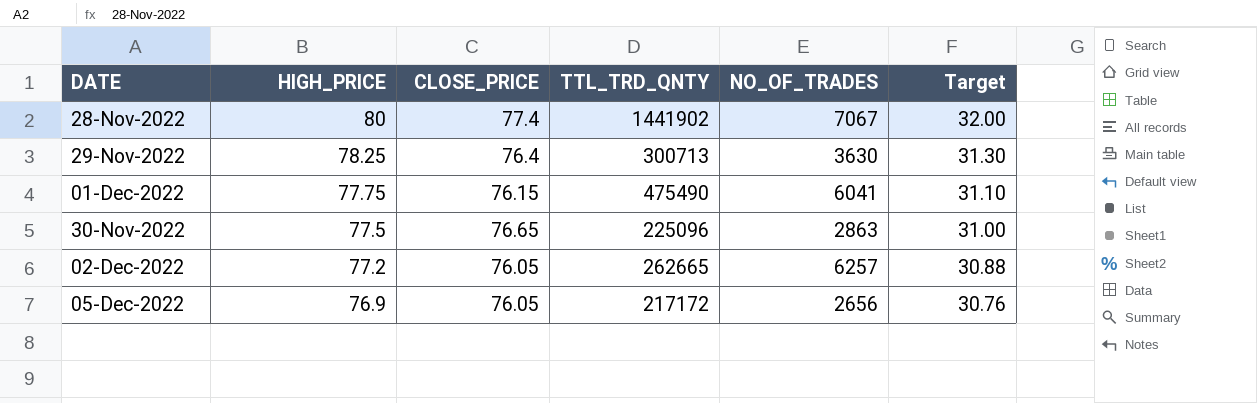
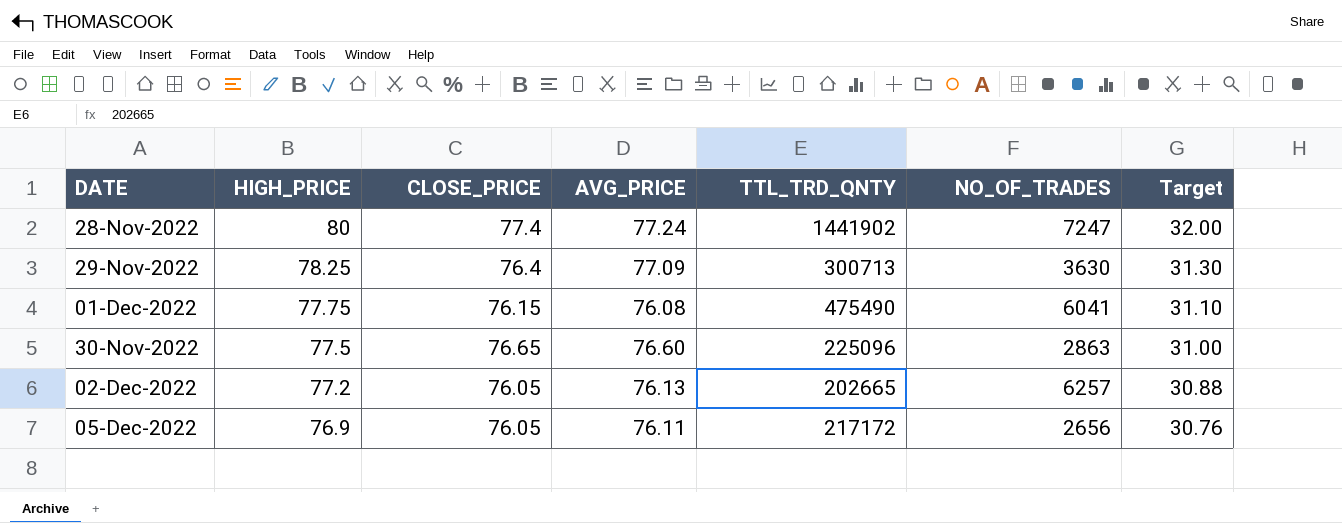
column AVG_PRICE | position: none -> 4
28-Nov-2022 | NO_OF_TRADES: 7067 -> 7247
02-Dec-2022 | TTL_TRD_QNTY: 262665 -> 202665

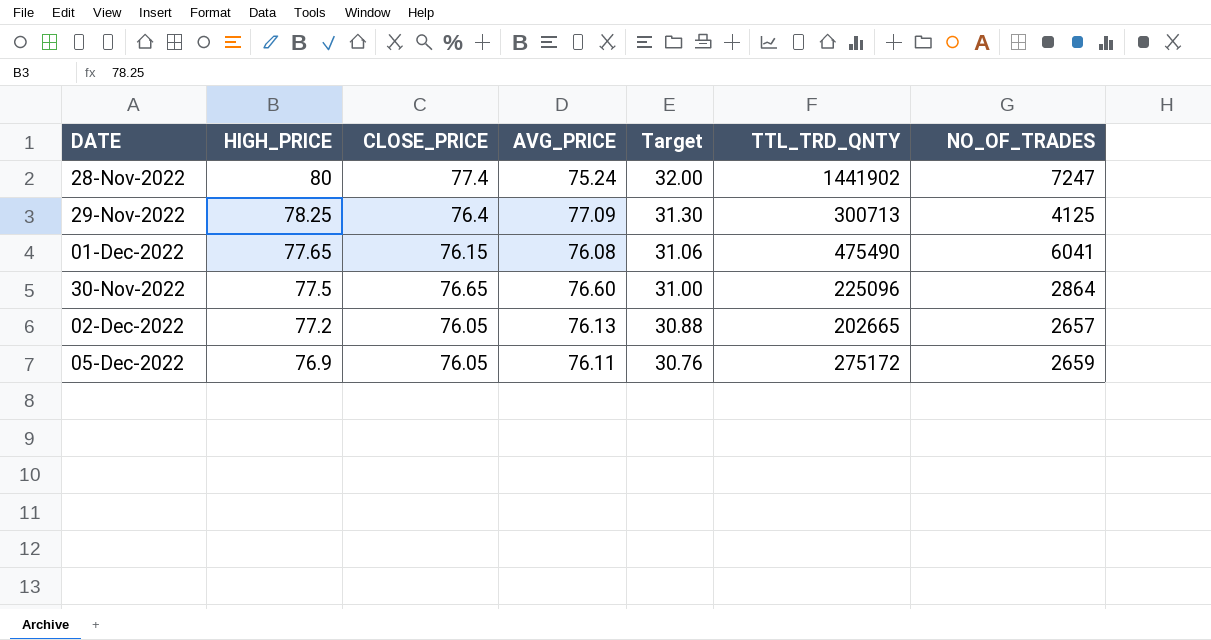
column Target | position: 7 -> 5
28-Nov-2022 | AVG_PRICE: 77.24 -> 75.24
29-Nov-2022 | NO_OF_TRADES: 3630 -> 4125
01-Dec-2022 | HIGH_PRICE: 77.75 -> 77.65
01-Dec-2022 | Target: 31.10 -> 31.06
30-Nov-2022 | NO_OF_TRADES: 2863 -> 2864
02-Dec-2022 | NO_OF_TRADES: 6257 -> 2657
05-Dec-2022 | TTL_TRD_QNTY: 217172 -> 275172
05-Dec-2022 | NO_OF_TRADES: 2656 -> 2659

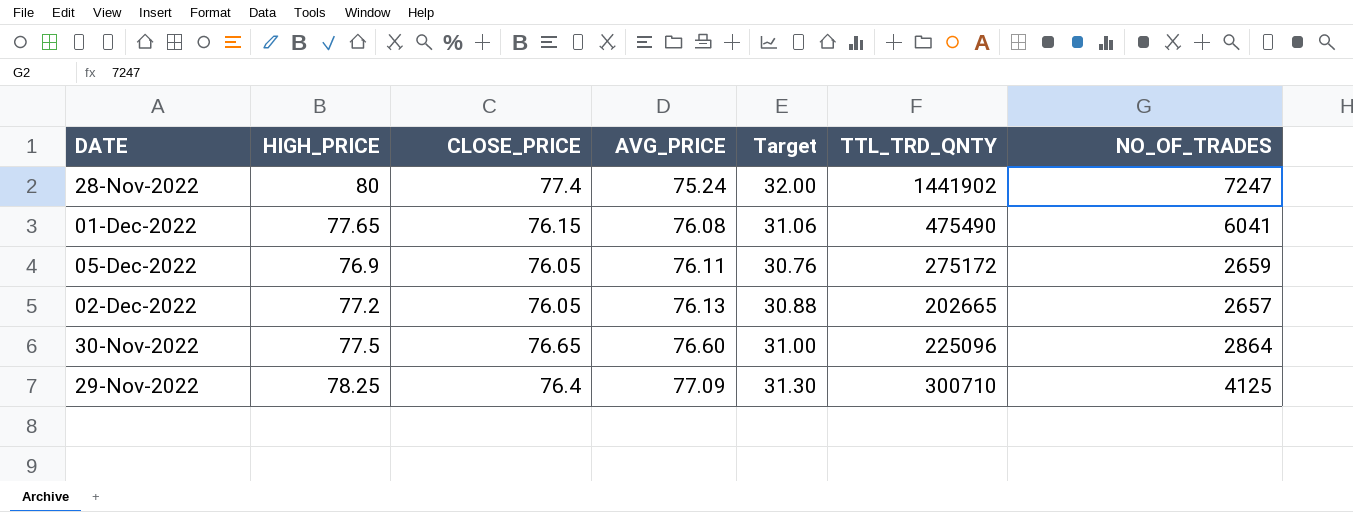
row order: HIGH_PRICE descending -> AVG_PRICE ascending
29-Nov-2022 | TTL_TRD_QNTY: 300713 -> 300710

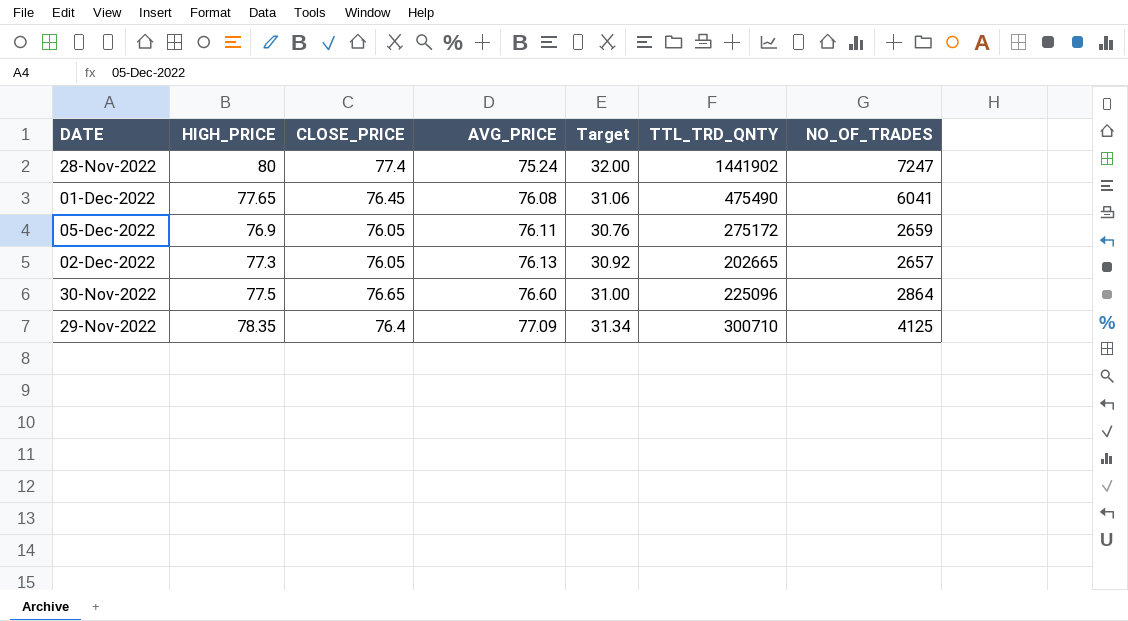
01-Dec-2022 | CLOSE_PRICE: 76.15 -> 76.45
02-Dec-2022 | HIGH_PRICE: 77.2 -> 77.3
02-Dec-2022 | Target: 30.88 -> 30.92
29-Nov-2022 | HIGH_PRICE: 78.25 -> 78.35
29-Nov-2022 | Target: 31.30 -> 31.34

